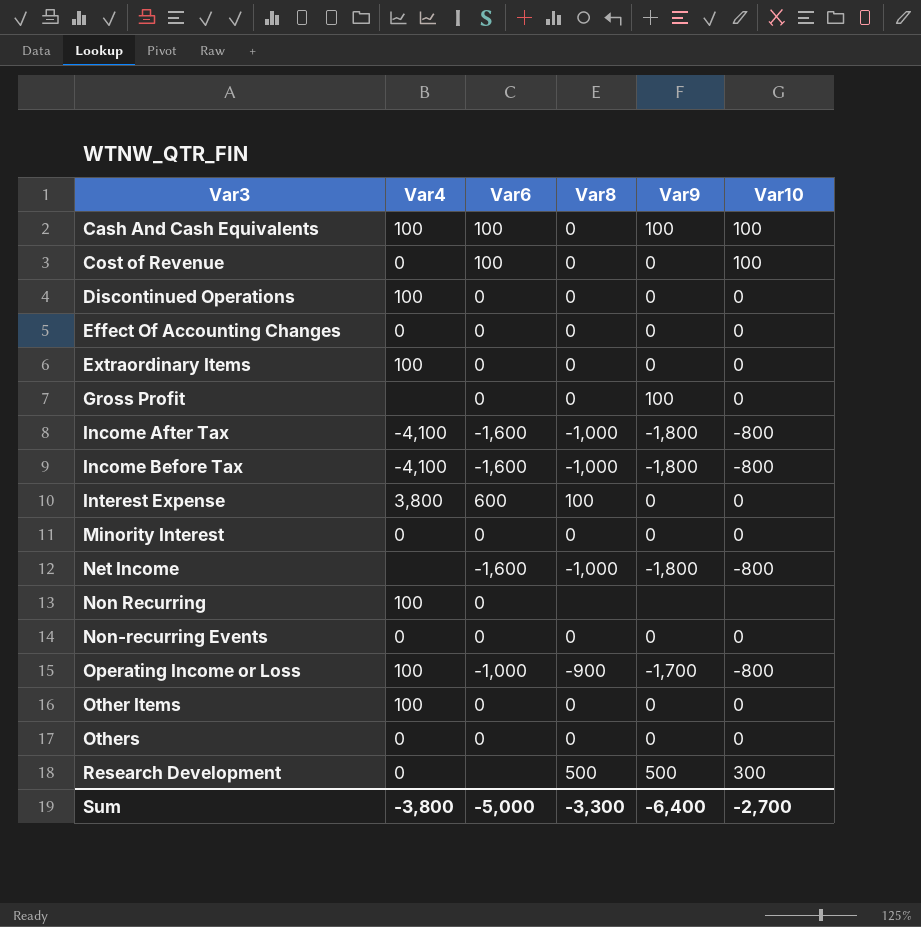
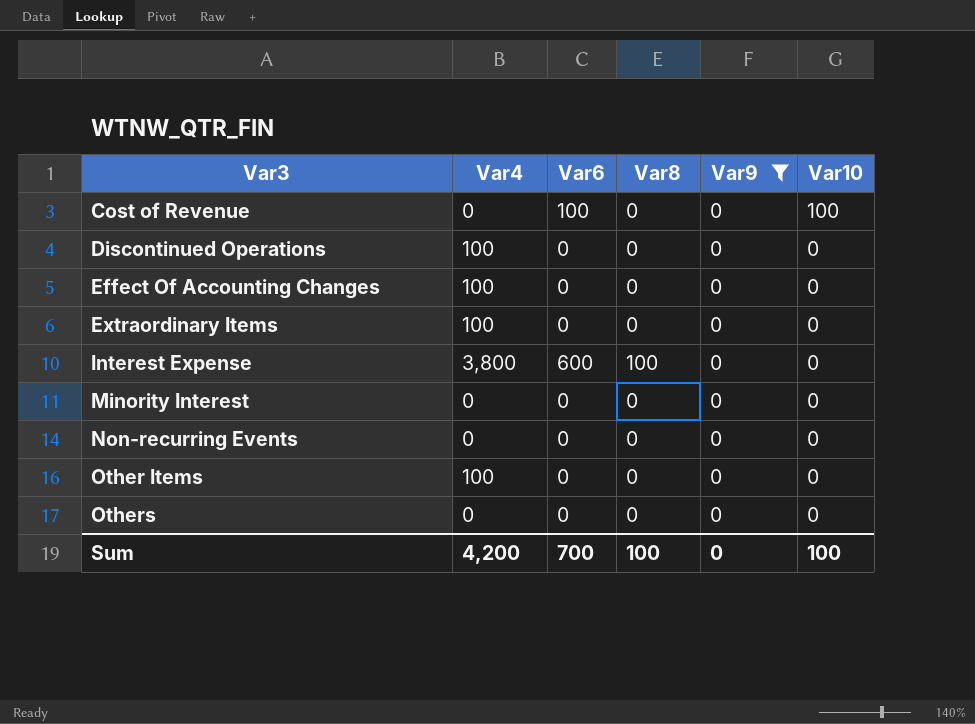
filter: none -> Var9 = 0
Effect Of Accounting Changes | Var4: 0 -> 100
Sum | Var4: -3,800 -> 4,200
Sum | Var6: -5,000 -> 700
Sum | Var8: -3,300 -> 100
Sum | Var9: -6,400 -> 0
Sum | Var10: -2,700 -> 100

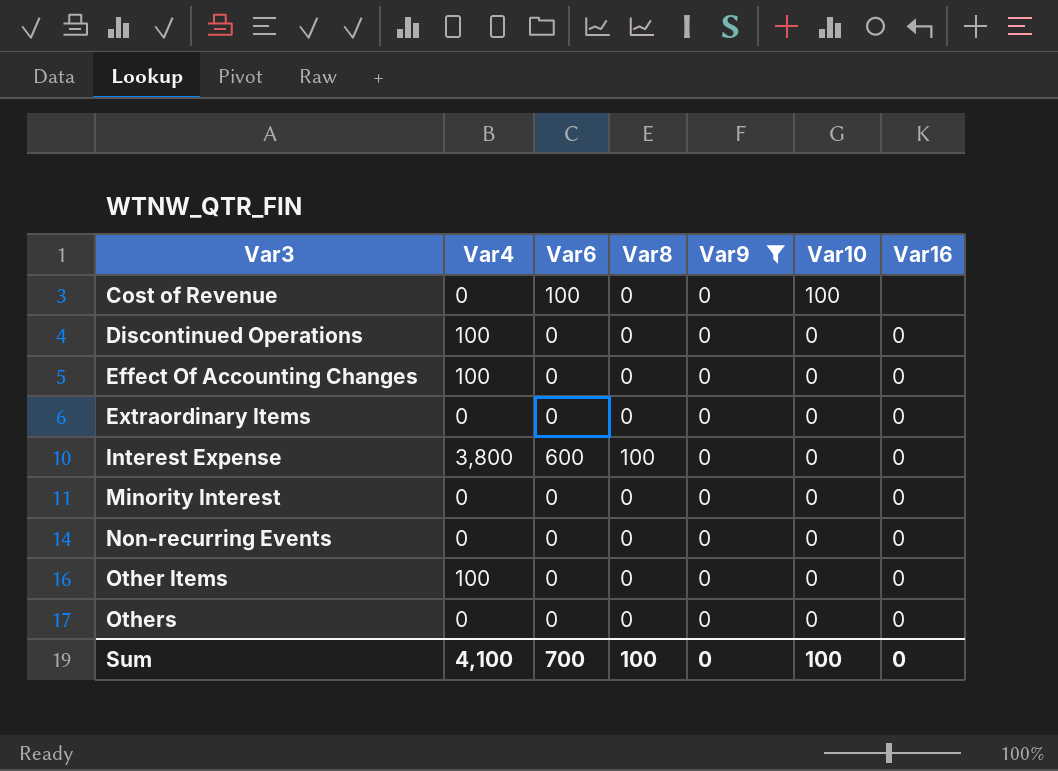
column Var16 | position: none -> 7
Extraordinary Items | Var4: 100 -> 0
Sum | Var4: 4,200 -> 4,100

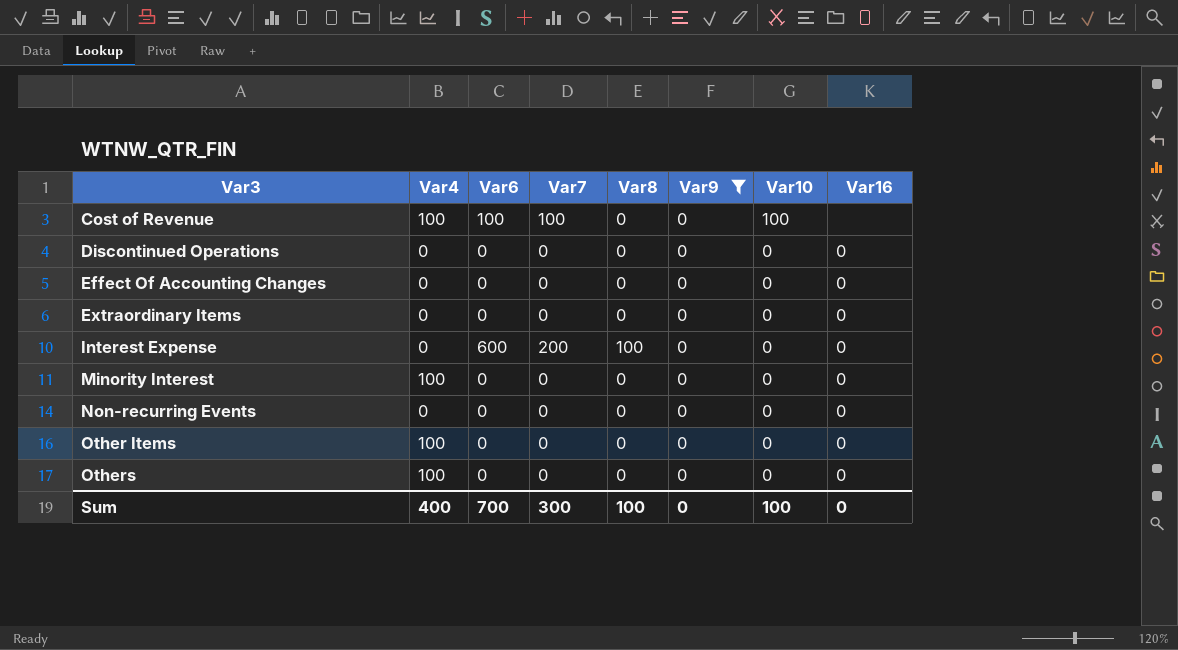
column Var7 | position: none -> 4
Cost of Revenue | Var4: 0 -> 100
Discontinued Operations | Var4: 100 -> 0
Effect Of Accounting Changes | Var4: 100 -> 0
Interest Expense | Var4: 3,800 -> 0
Minority Interest | Var4: 0 -> 100
Others | Var4: 0 -> 100
Sum | Var4: 4,100 -> 400

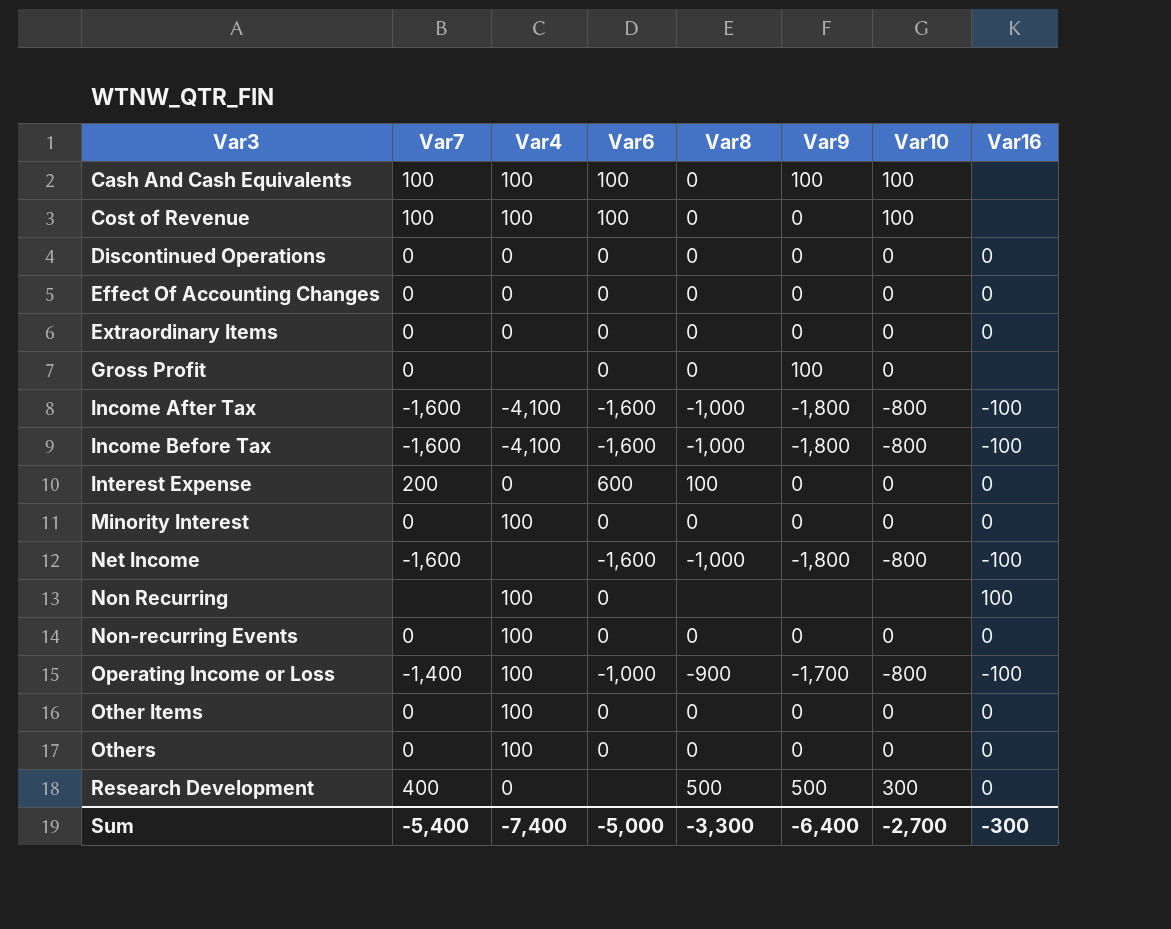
filter: Var9 = 0 -> none
column Var7 | position: 4 -> 2
Non-recurring Events | Var4: 0 -> 100
Sum | Var7: 300 -> -5,400
Sum | Var4: 400 -> -7,400
Sum | Var6: 700 -> -5,000
Sum | Var8: 100 -> -3,300
Sum | Var9: 0 -> -6,400
Sum | Var10: 100 -> -2,700
Sum | Var16: 0 -> -300

